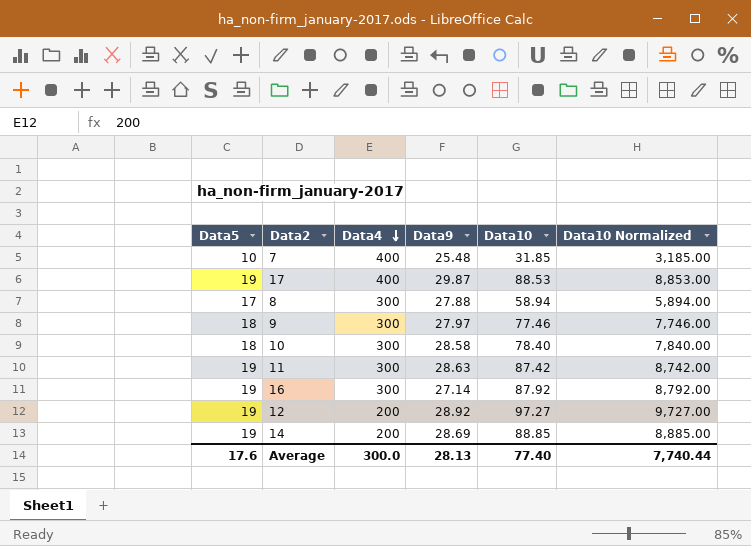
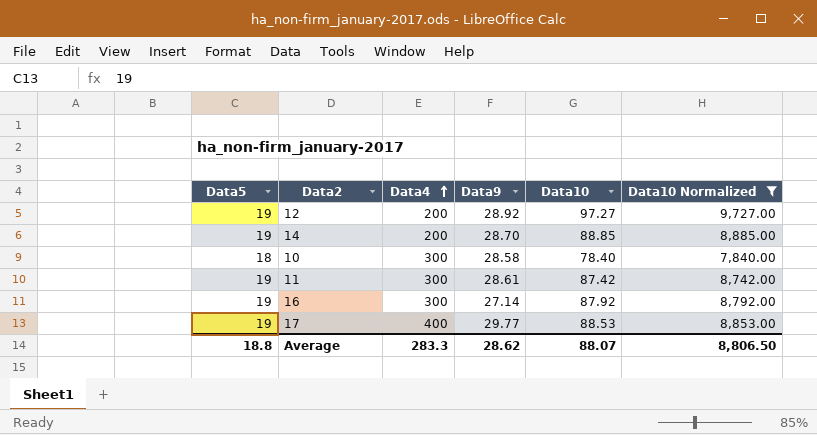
filter: none -> Data10 Normalized >= 7,840.00
row order: Data4 descending -> Data4 ascending
14 | Data9: 28.69 -> 28.70
11 | Data9: 28.63 -> 28.61
17 | Data9: 29.87 -> 29.77
Average | Data5: 17.6 -> 18.8
Average | Data4: 300.0 -> 283.3
Average | Data9: 28.13 -> 28.62
Average | Data10: 77.40 -> 88.07
Average | Data10 Normalized: 7,740.44 -> 8,806.50

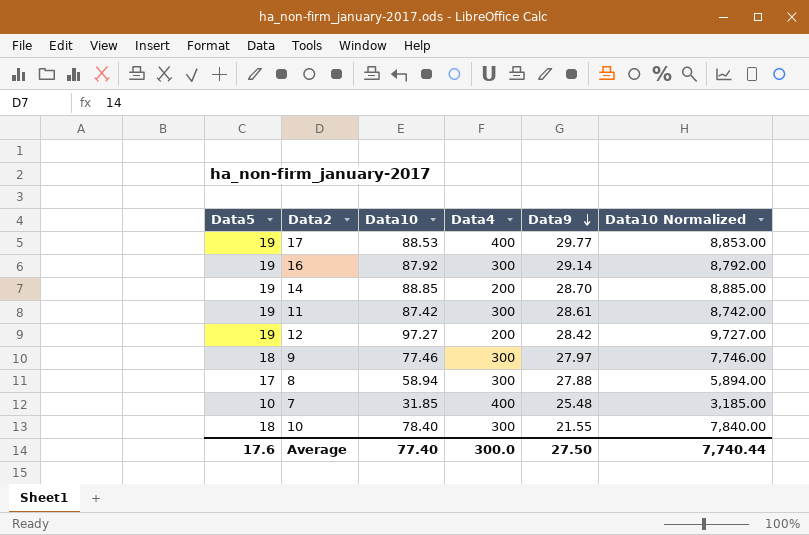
filter: Data10 Normalized >= 7,840.00 -> none
row order: Data4 ascending -> Data9 descending
column Data10 | position: 5 -> 3
16 | Data9: 27.14 -> 29.14
12 | Data9: 28.92 -> 28.42
10 | Data9: 28.58 -> 21.55
Average | Data5: 18.8 -> 17.6
Average | Data10: 88.07 -> 77.40
Average | Data4: 283.3 -> 300.0
Average | Data9: 28.62 -> 27.50
Average | Data10 Normalized: 8,806.50 -> 7,740.44

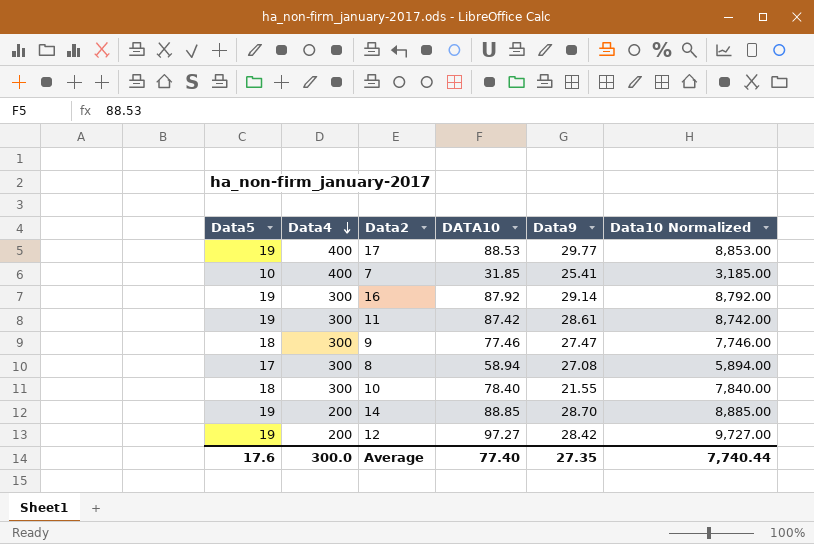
row order: Data9 descending -> Data4 descending
column Data4 | position: 4 -> 2
column name: Data10 -> DATA10
7 | Data9: 25.48 -> 25.41
9 | Data9: 27.97 -> 27.47
8 | Data9: 27.88 -> 27.08
Average | Data9: 27.50 -> 27.35

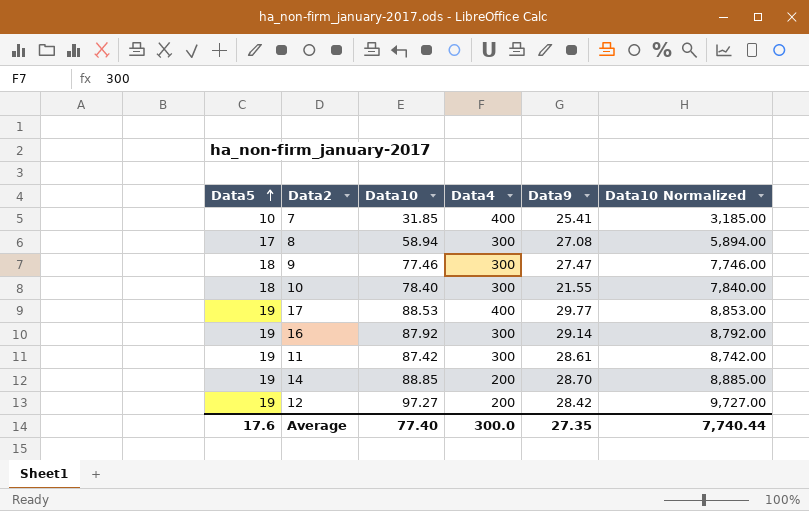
row order: Data4 descending -> Data5 ascending
column name: DATA10 -> Data10
column Data4 | position: 2 -> 4

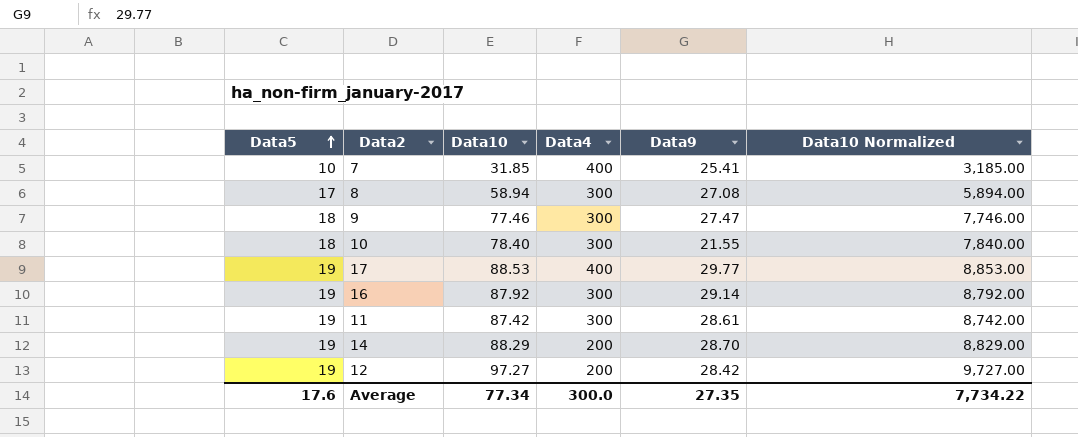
14 | Data10: 88.85 -> 88.29
14 | Data10 Normalized: 8,885.00 -> 8,829.00
Average | Data10: 77.40 -> 77.34
Average | Data10 Normalized: 7,740.44 -> 7,734.22

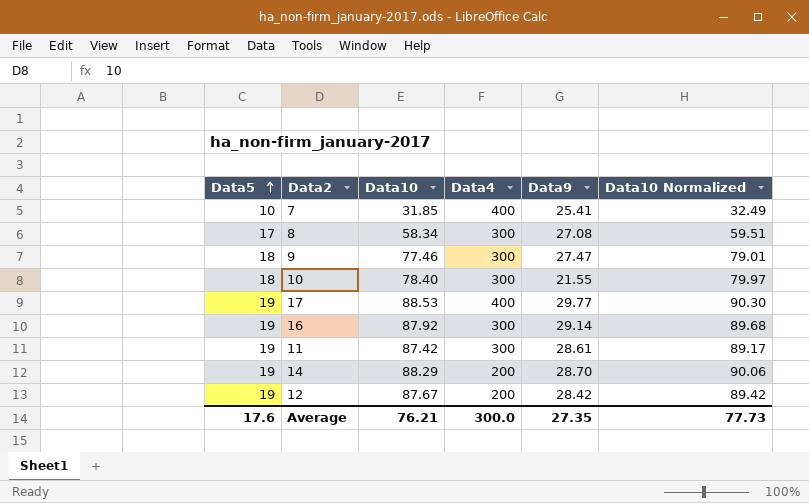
column Data10 Normalized | formula: [Data10] * 100 -> [Data10] * 1.02
8 | Data10: 58.94 -> 58.34
12 | Data10: 97.27 -> 87.67
Average | Data10: 77.34 -> 76.21
Average | Data10 Normalized: 7,734.22 -> 77.73

